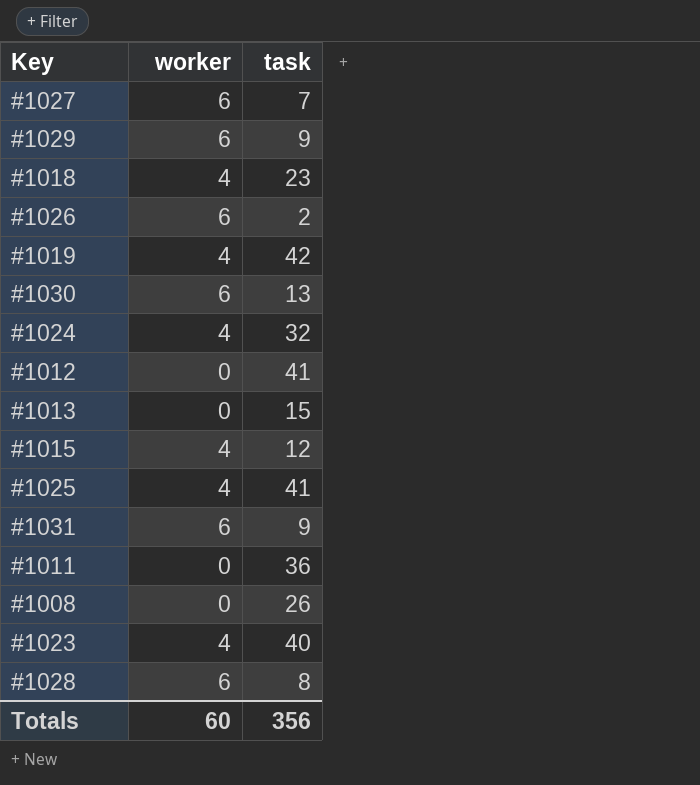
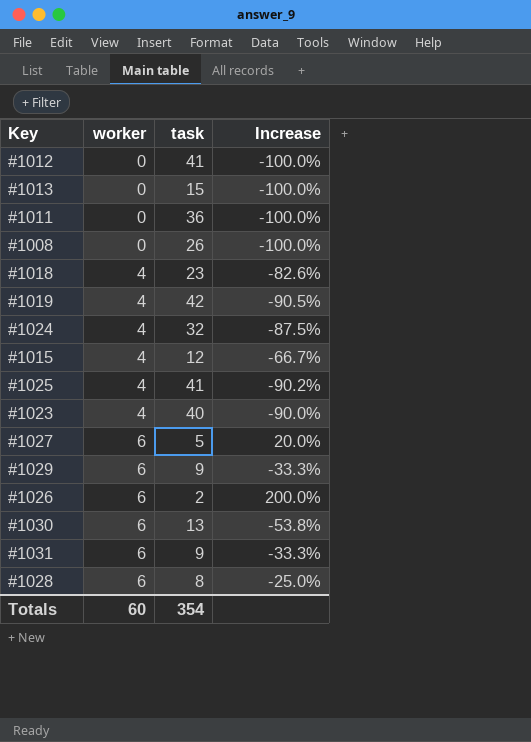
row order: none -> worker ascending
column Increase | formula: none -> ([worker] - [task]) / [task]
#1027 | task: 7 -> 5
Totals | task: 356 -> 354

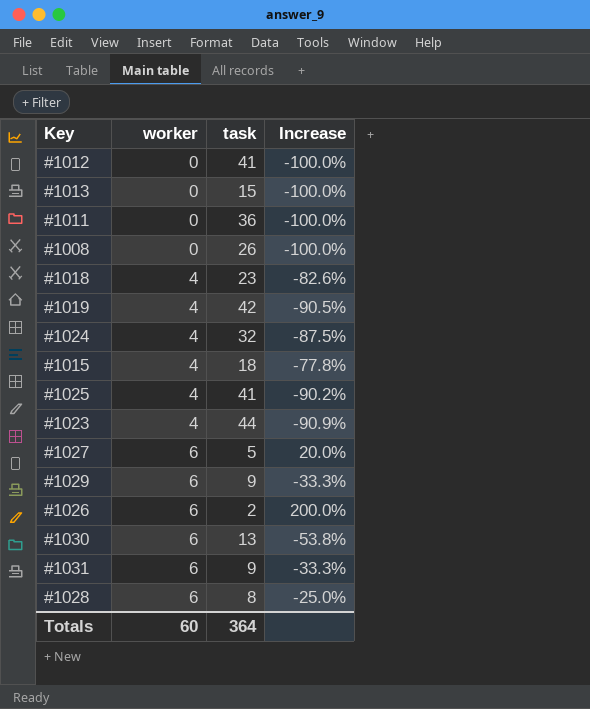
#1015 | task: 12 -> 18
#1015 | Increase: -66.7% -> -77.8%
#1023 | task: 40 -> 44
#1023 | Increase: -90.0% -> -90.9%
Totals | task: 354 -> 364

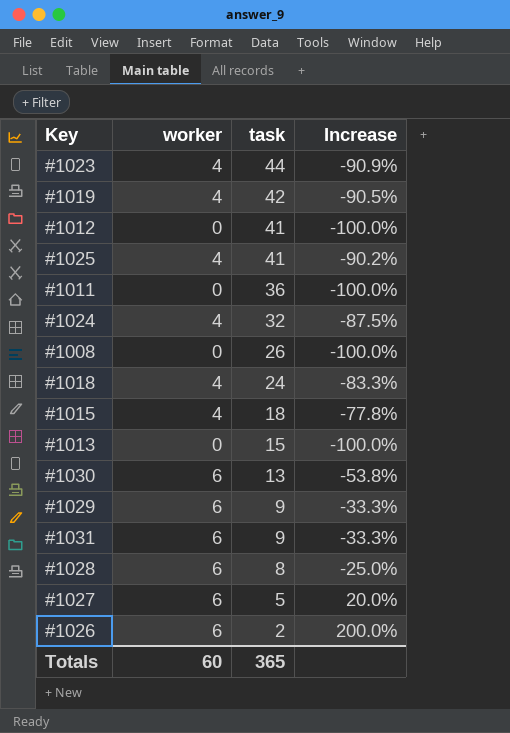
row order: worker ascending -> task descending
#1018 | task: 23 -> 24
#1018 | Increase: -82.6% -> -83.3%
Totals | task: 364 -> 365

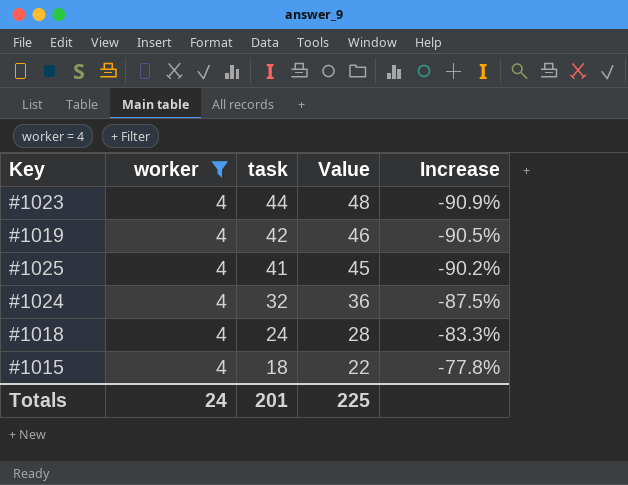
filter: none -> worker = 4
column Value | formula: none -> [worker] + [task]
Totals | worker: 60 -> 24
Totals | task: 365 -> 201

